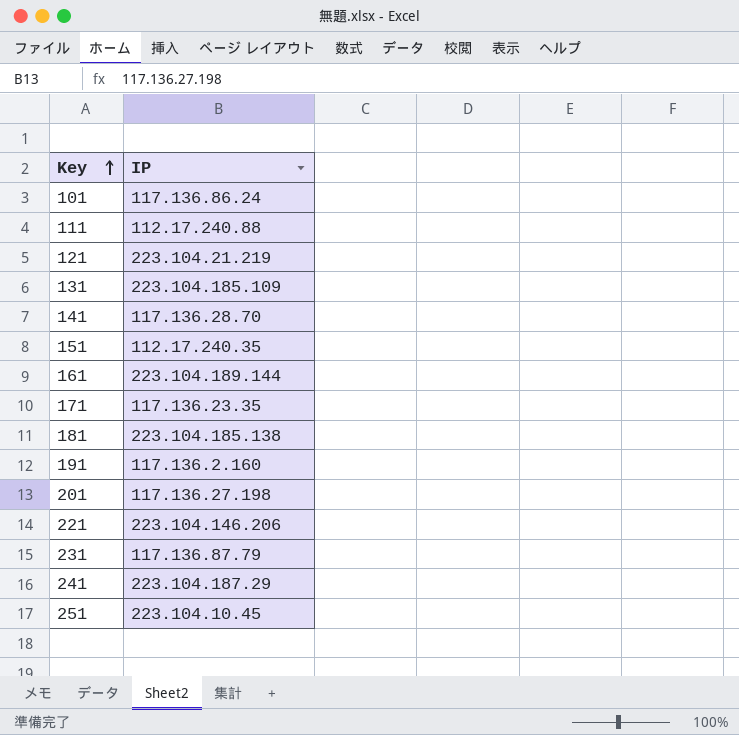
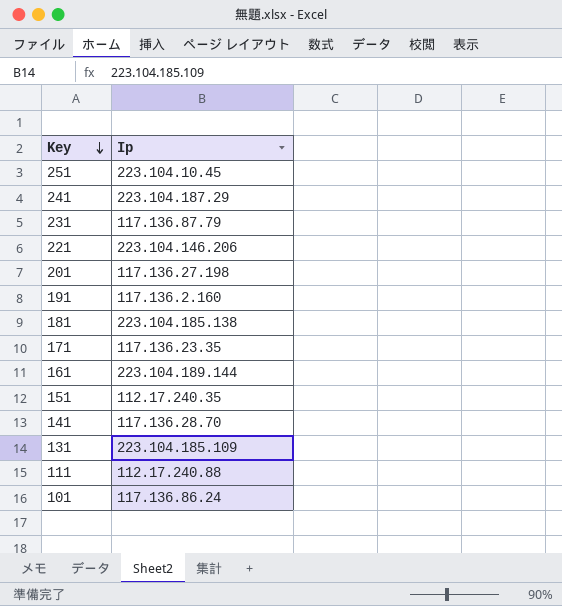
row order: Key ascending -> Key descending
column name: IP -> Ip
row 121: 223.104.21.219 -> none

